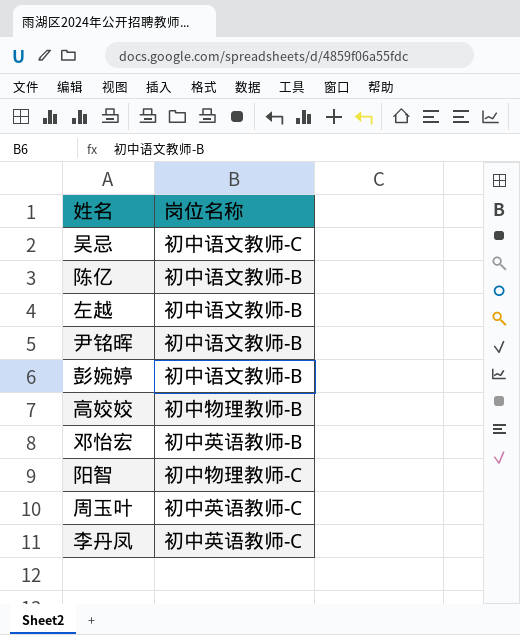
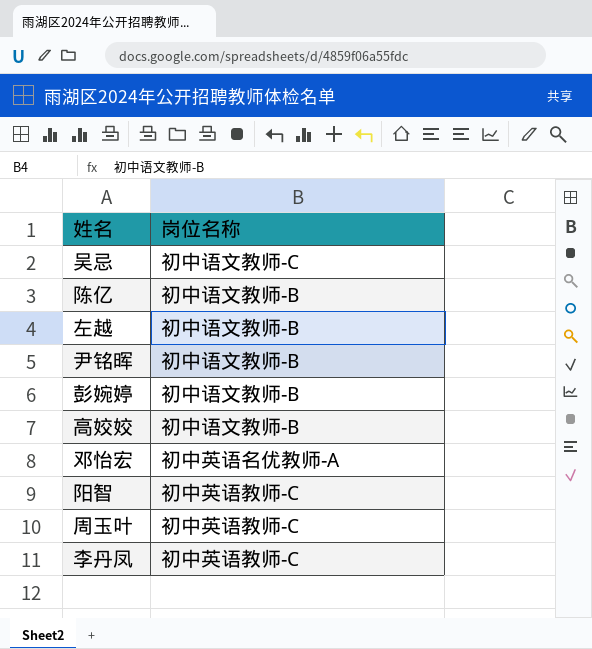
高姣姣 | 岗位名称: 初中物理教师-B -> 初中语文教师-B
邓怡宏 | 岗位名称: 初中英语教师-B -> 初中英语名优教师-A
阳智 | 岗位名称: 初中物理教师-C -> 初中英语教师-C

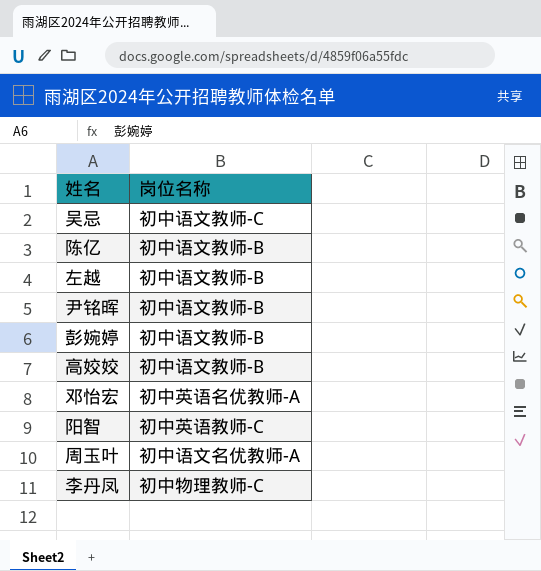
周玉叶 | 岗位名称: 初中英语教师-C -> 初中语文名优教师-A
李丹凤 | 岗位名称: 初中英语教师-C -> 初中物理教师-C

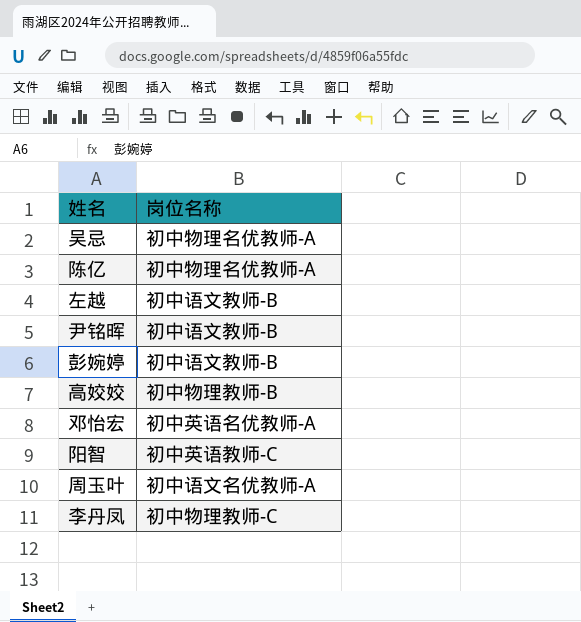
吴忌 | 岗位名称: 初中语文教师-C -> 初中物理名优教师-A
陈亿 | 岗位名称: 初中语文教师-B -> 初中物理名优教师-A
高姣姣 | 岗位名称: 初中语文教师-B -> 初中物理教师-B

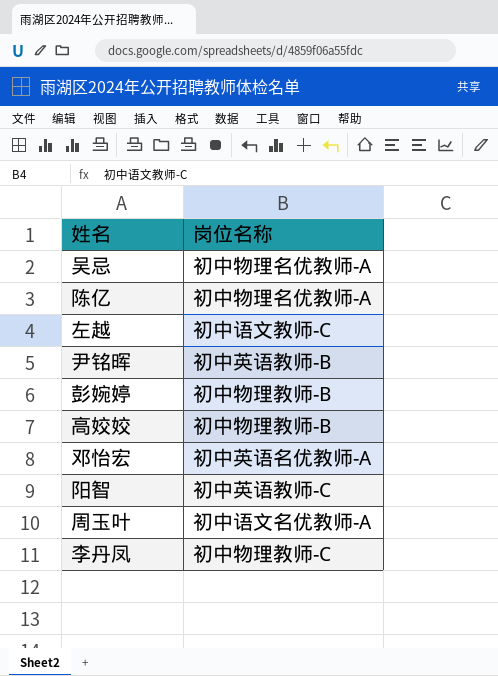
左越 | 岗位名称: 初中语文教师-B -> 初中语文教师-C
尹铭晖 | 岗位名称: 初中语文教师-B -> 初中英语教师-B
彭婉婷 | 岗位名称: 初中语文教师-B -> 初中物理教师-B

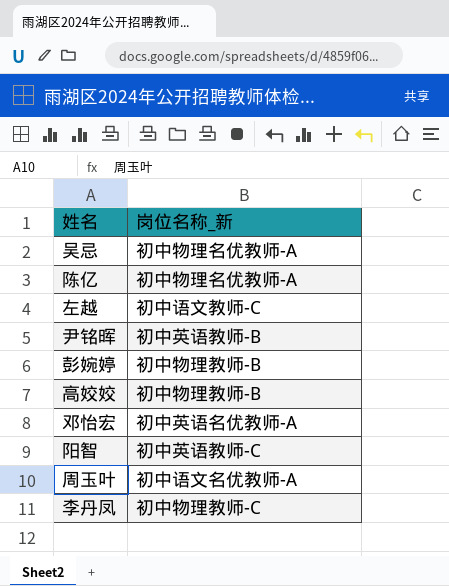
column name: 岗位名称 -> 岗位名称_新

